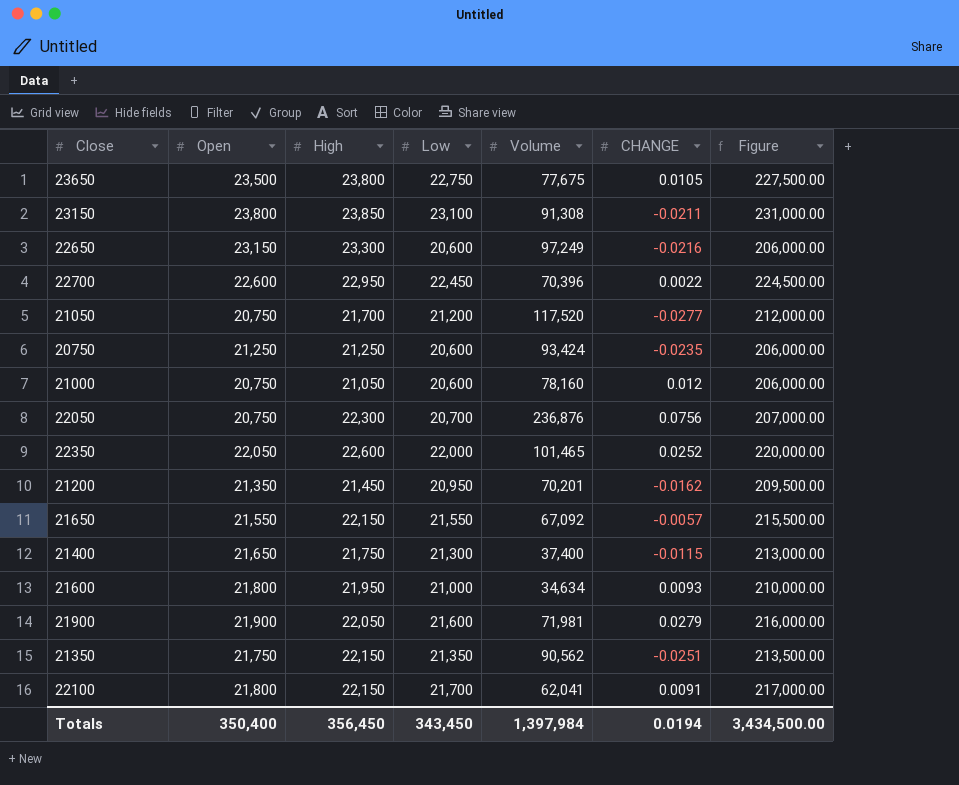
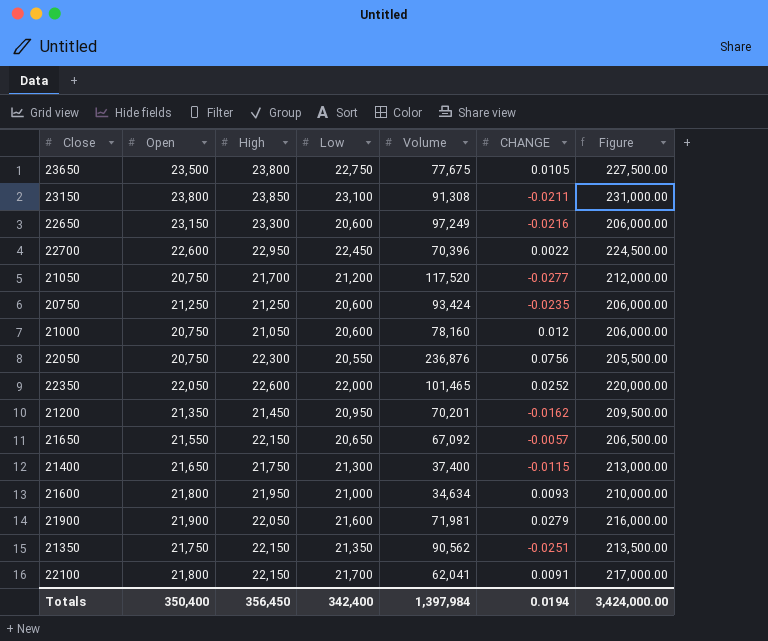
22050 | Low: 20,700 -> 20,550
22050 | Figure: 207,000.00 -> 205,500.00
21650 | Low: 21,550 -> 20,650
21650 | Figure: 215,500.00 -> 206,500.00
Totals | Low: 343,450 -> 342,400
Totals | Figure: 3,434,500.00 -> 3,424,000.00

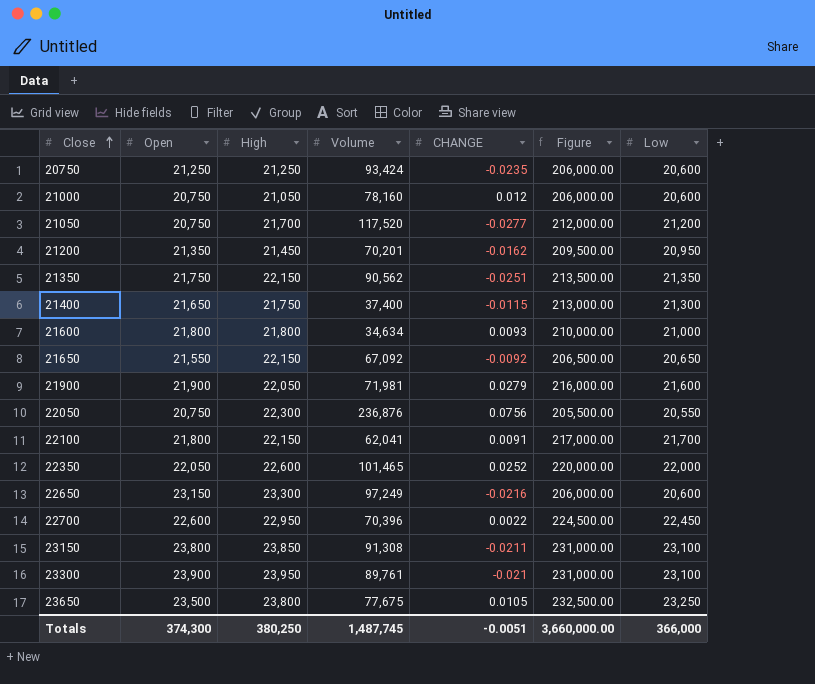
row order: none -> Close ascending
column Low | position: 4 -> 7
21600 | High: 21,950 -> 21,800
21650 | CHANGE: -0.0057 -> -0.0092
row 23300: none -> 23,900 | 23,950 | 89,761 | -0.021 | 231,000.00 | 23,100
23650 | Figure: 227,500.00 -> 232,500.00
23650 | Low: 22,750 -> 23,250
Totals | Open: 350,400 -> 374,300
Totals | High: 356,450 -> 380,250
Totals | Volume: 1,397,984 -> 1,487,745
Totals | CHANGE: 0.0194 -> -0.0051
Totals | Figure: 3,424,000.00 -> 3,660,000.00
Totals | Low: 342,400 -> 366,000

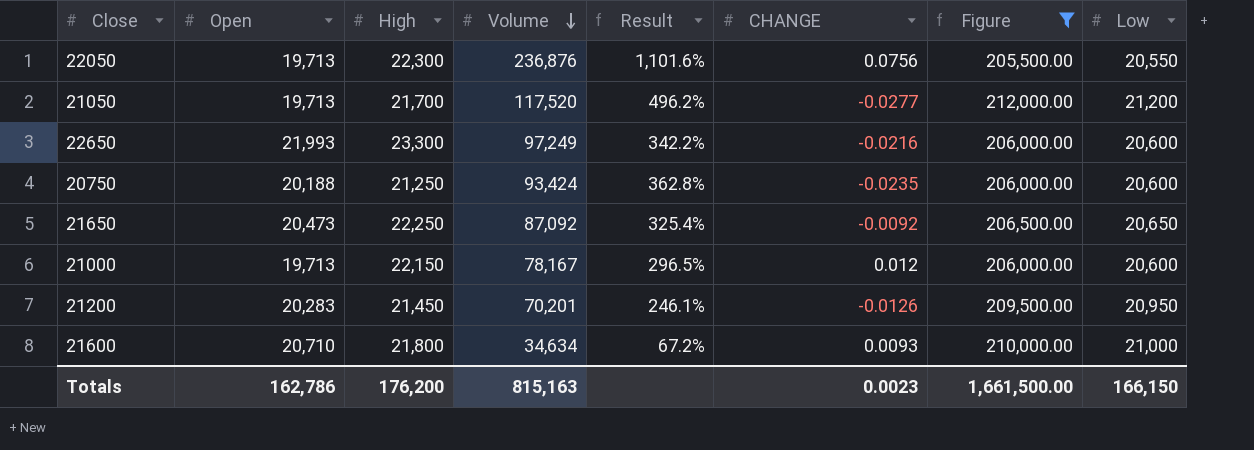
filter: none -> Figure <= 212,000.00
row order: Close ascending -> Volume descending
column Result | formula: none -> ([Volume] - [Open]) / [Open]
22050 | Open: 20,750 -> 19,713
21050 | Open: 20,750 -> 19,713
22650 | Open: 23,150 -> 21,993
20750 | Open: 21,250 -> 20,188
21650 | Open: 21,550 -> 20,473
21650 | High: 22,150 -> 22,250
21650 | Volume: 67,092 -> 87,092
21000 | Open: 20,750 -> 19,713
21000 | High: 21,050 -> 22,150
21000 | Volume: 78,160 -> 78,167
21200 | Open: 21,350 -> 20,283
21200 | CHANGE: -0.0162 -> -0.0126
21600 | Open: 21,800 -> 20,710
Totals | Open: 374,300 -> 162,786
Totals | High: 380,250 -> 176,200
Totals | Volume: 1,487,745 -> 815,163
Totals | CHANGE: -0.0051 -> 0.0023
Totals | Figure: 3,660,000.00 -> 1,661,500.00
Totals | Low: 366,000 -> 166,150

